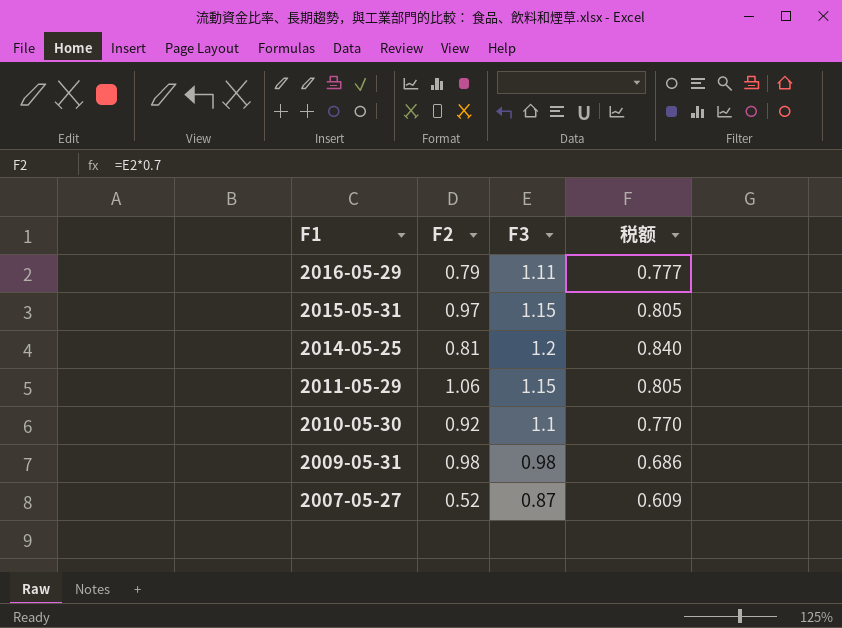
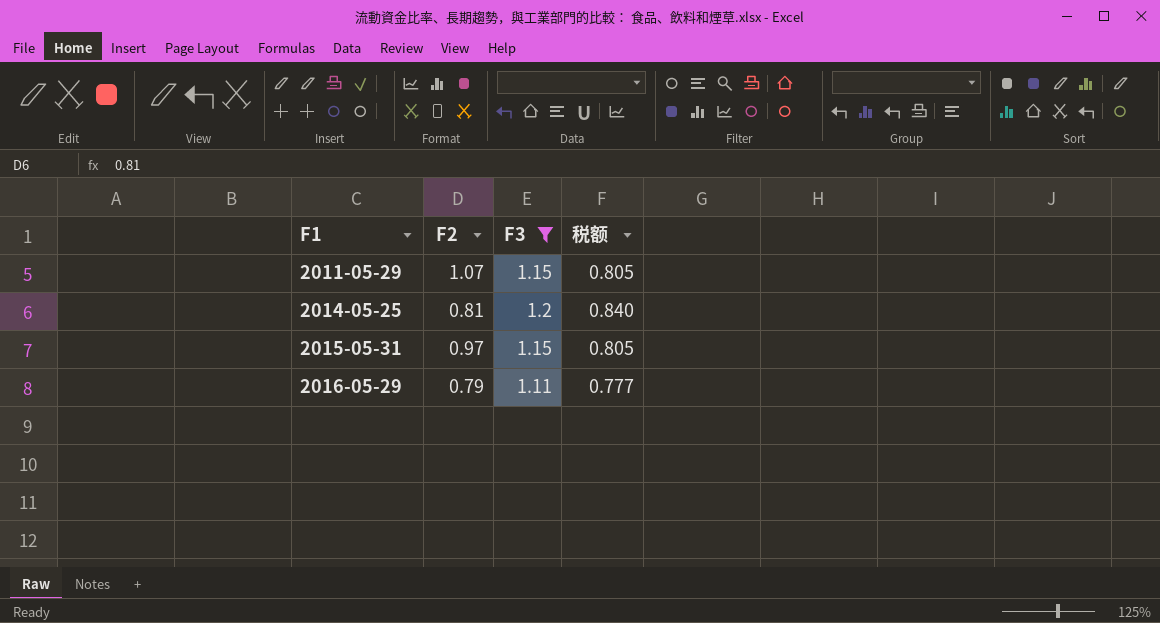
filter: none -> F3 >= 1.11
row order: F1 descending -> F1 ascending
2011-05-29 | F2: 1.06 -> 1.07

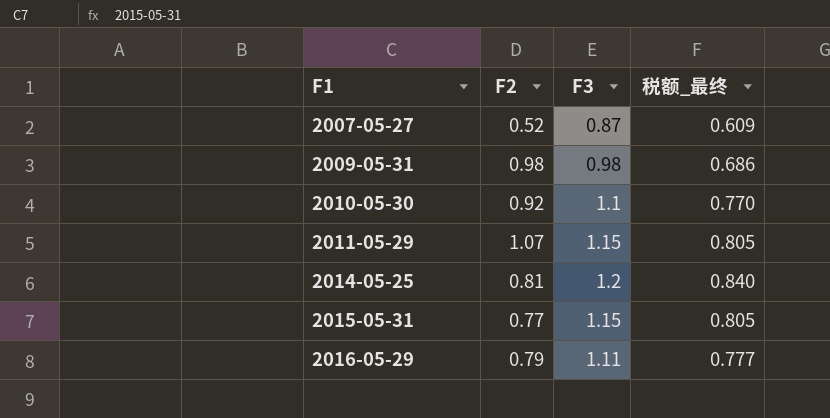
filter: F3 >= 1.11 -> none
column name: 税额 -> 税额_最终
2015-05-31 | F2: 0.97 -> 0.77

